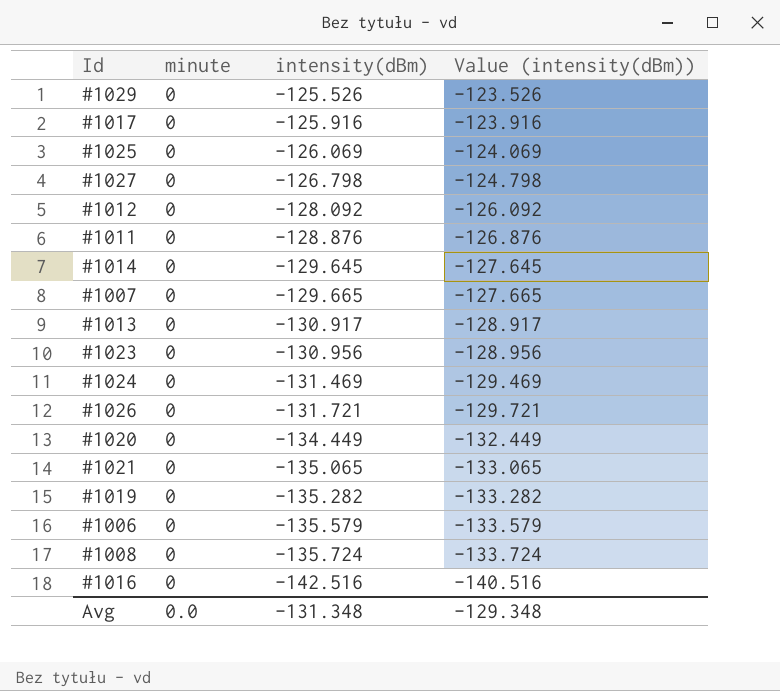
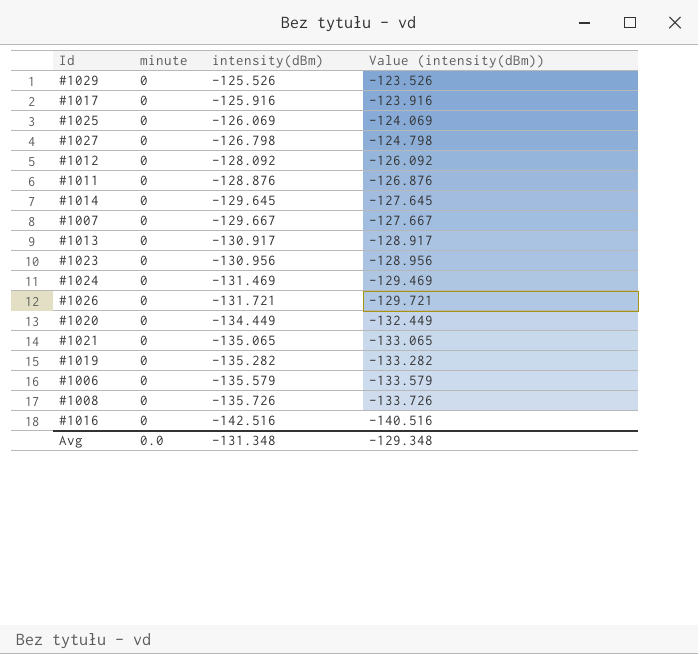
#1007 | intensity(dBm): -129.665 -> -129.667
#1007 | Value (intensity(dBm)): -127.665 -> -127.667
#1008 | intensity(dBm): -135.724 -> -135.726
#1008 | Value (intensity(dBm)): -133.724 -> -133.726

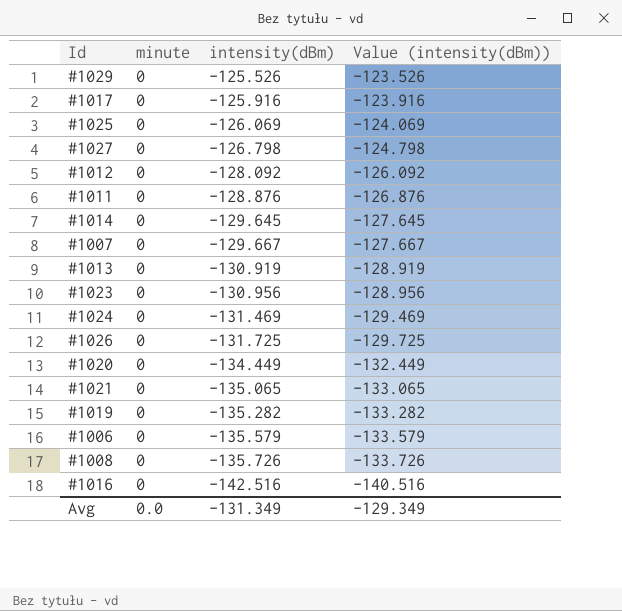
#1013 | intensity(dBm): -130.917 -> -130.919
#1013 | Value (intensity(dBm)): -128.917 -> -128.919
#1026 | intensity(dBm): -131.721 -> -131.725
#1026 | Value (intensity(dBm)): -129.721 -> -129.725
Avg | intensity(dBm): -131.348 -> -131.349
Avg | Value (intensity(dBm)): -129.348 -> -129.349

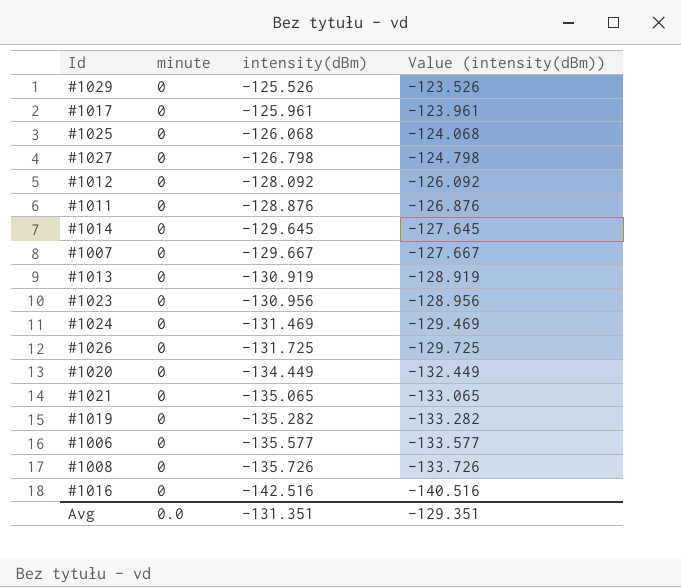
#1017 | intensity(dBm): -125.916 -> -125.961
#1017 | Value (intensity(dBm)): -123.916 -> -123.961
#1025 | intensity(dBm): -126.069 -> -126.068
#1025 | Value (intensity(dBm)): -124.069 -> -124.068
#1006 | intensity(dBm): -135.579 -> -135.577
#1006 | Value (intensity(dBm)): -133.579 -> -133.577
Avg | intensity(dBm): -131.349 -> -131.351
Avg | Value (intensity(dBm)): -129.349 -> -129.351

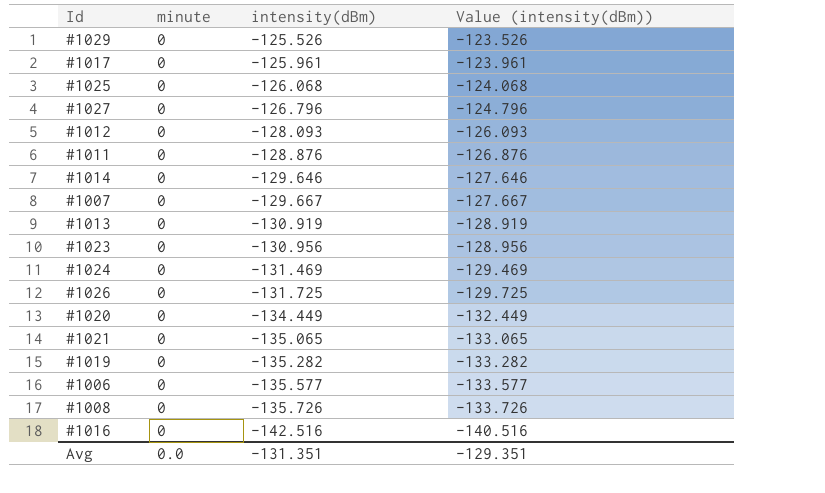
#1027 | intensity(dBm): -126.798 -> -126.796
#1027 | Value (intensity(dBm)): -124.798 -> -124.796
#1012 | intensity(dBm): -128.092 -> -128.093
#1012 | Value (intensity(dBm)): -126.092 -> -126.093
#1014 | intensity(dBm): -129.645 -> -129.646
#1014 | Value (intensity(dBm)): -127.645 -> -127.646

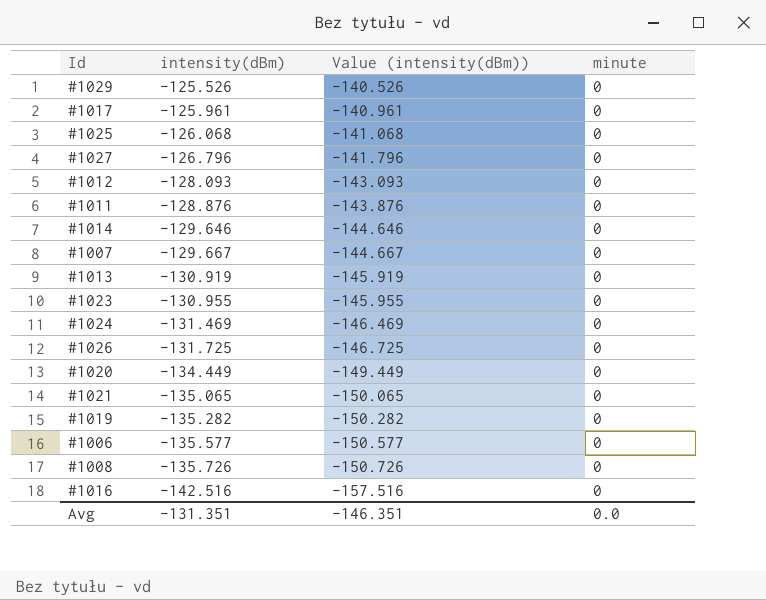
column Value (intensity(dBm)) | formula: [intensity(dBm)] + 2 -> [intensity(dBm)] - 15
column minute | position: 2 -> 4
#1023 | intensity(dBm): -130.956 -> -130.955
Avg | Value (intensity(dBm)): -129.351 -> -146.351

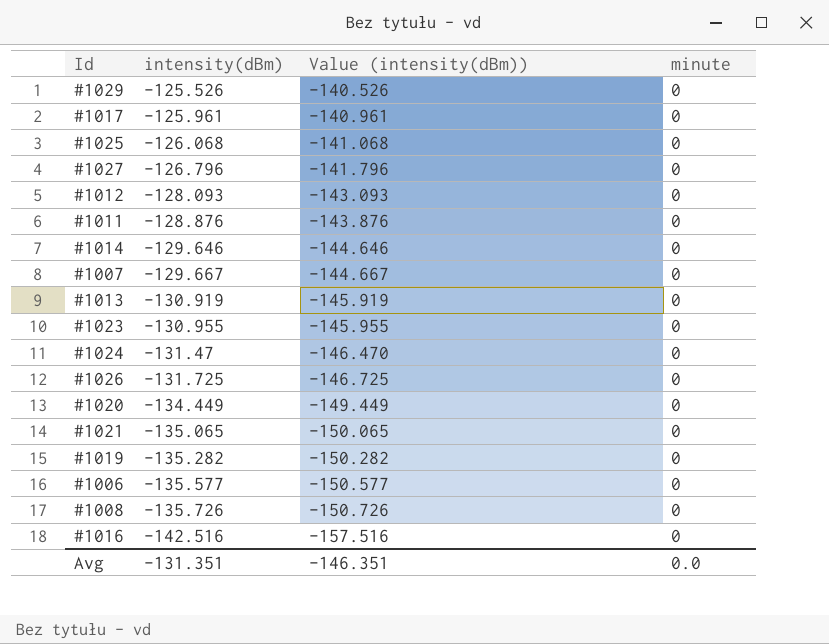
#1024 | intensity(dBm): -131.469 -> -131.47
#1024 | Value (intensity(dBm)): -146.469 -> -146.470

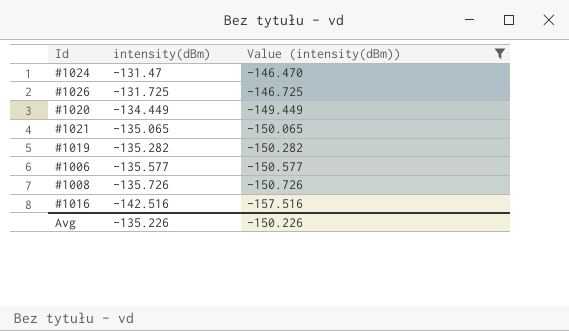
filter: none -> Value (intensity(dBm)) <= -146.470
column minute | position: 4 -> none
Avg | intensity(dBm): -131.351 -> -135.226
Avg | Value (intensity(dBm)): -146.351 -> -150.226

